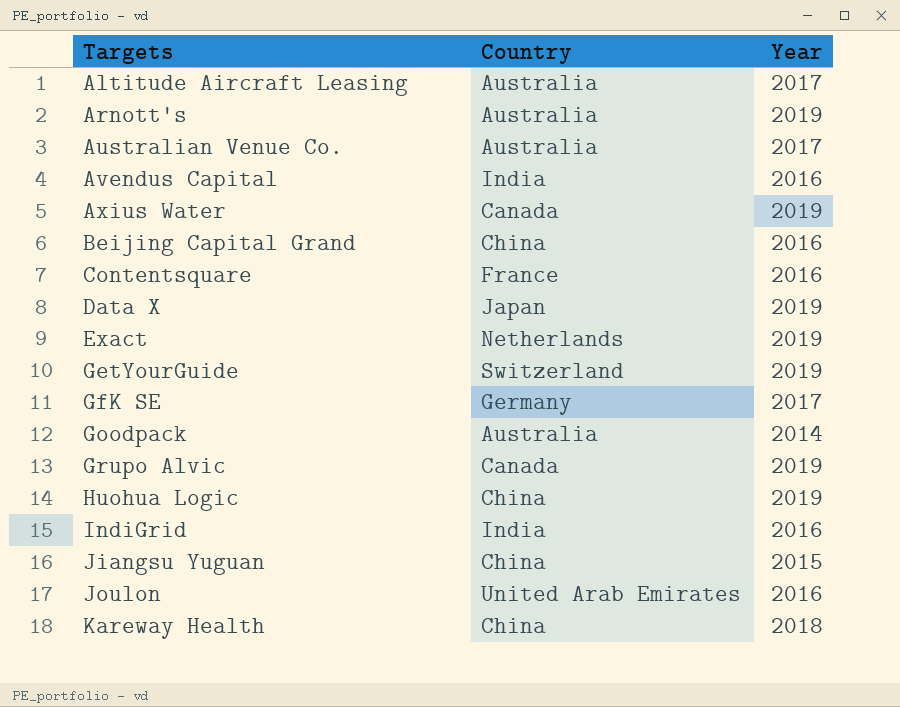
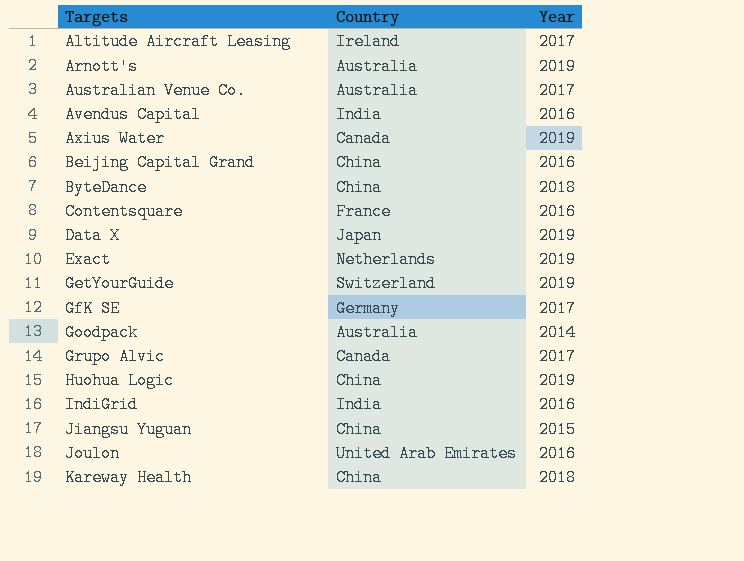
Altitude Aircraft Leasing | Country: Australia -> Ireland
row ByteDance: none -> China | 2018
Grupo Alvic | Year: 2019 -> 2017

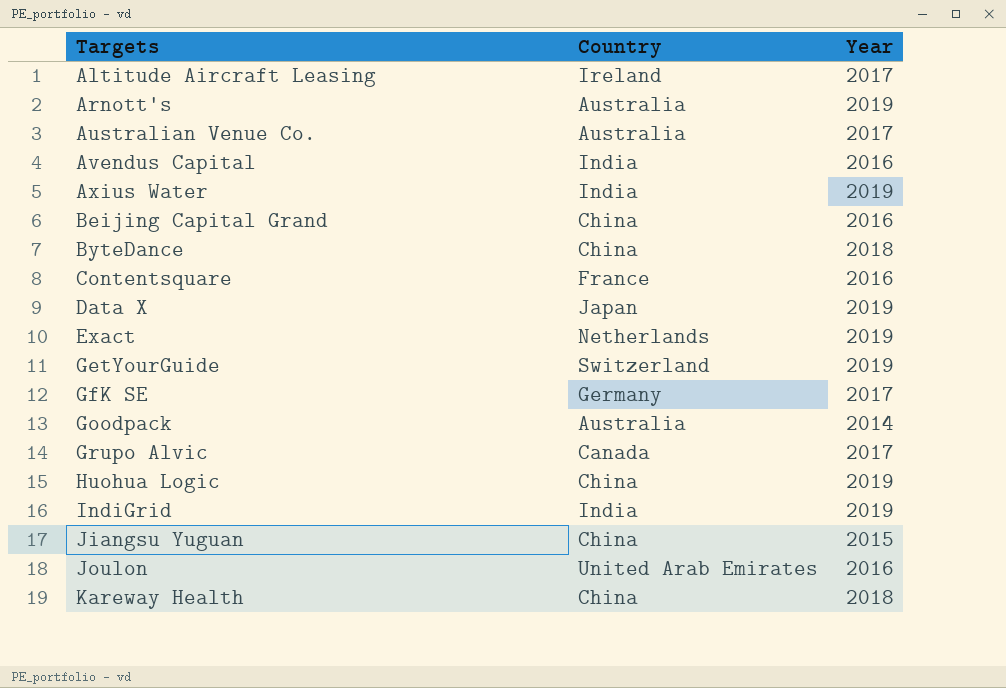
Axius Water | Country: Canada -> India
IndiGrid | Year: 2016 -> 2019

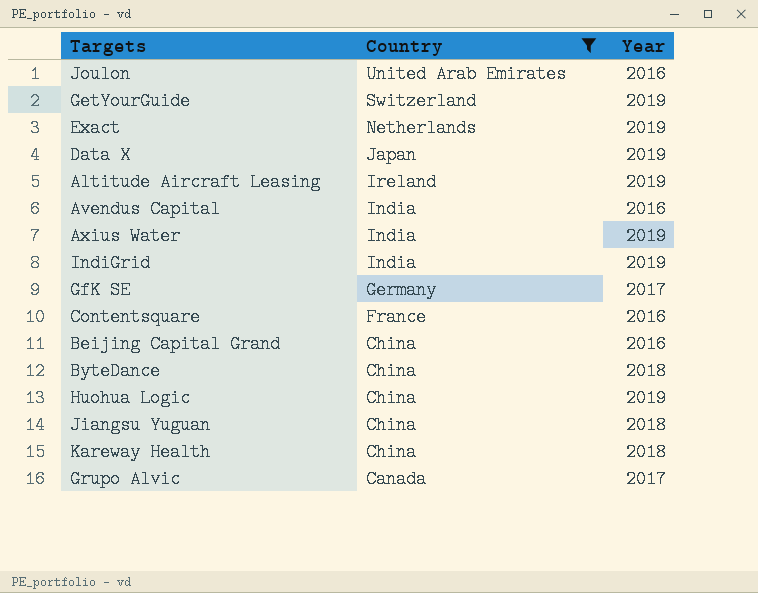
filter: none -> Country != Australia
row order: Targets ascending -> Country descending
Altitude Aircraft Leasing | Year: 2017 -> 2019
Jiangsu Yuguan | Year: 2015 -> 2018

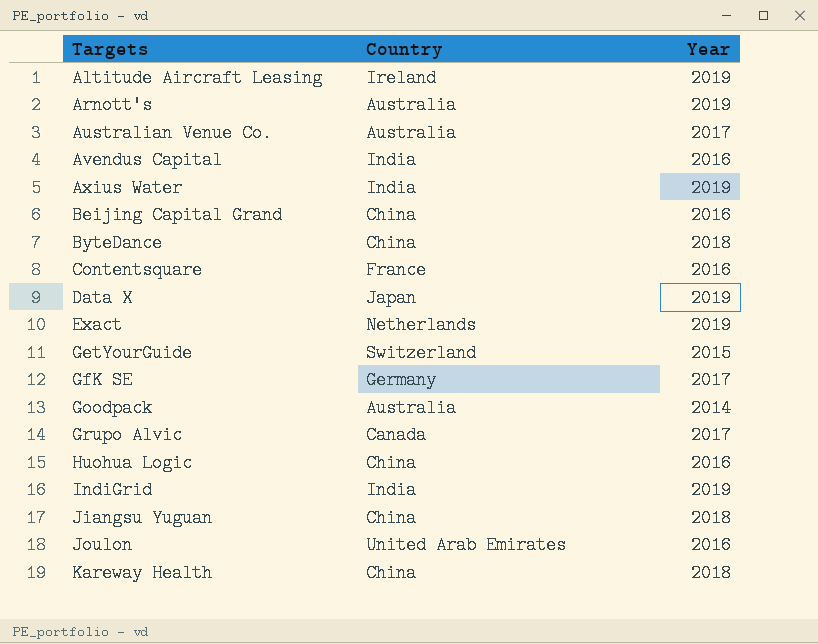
filter: Country != Australia -> none
row order: Country descending -> Targets ascending
GetYourGuide | Year: 2019 -> 2015
Huohua Logic | Year: 2019 -> 2016

